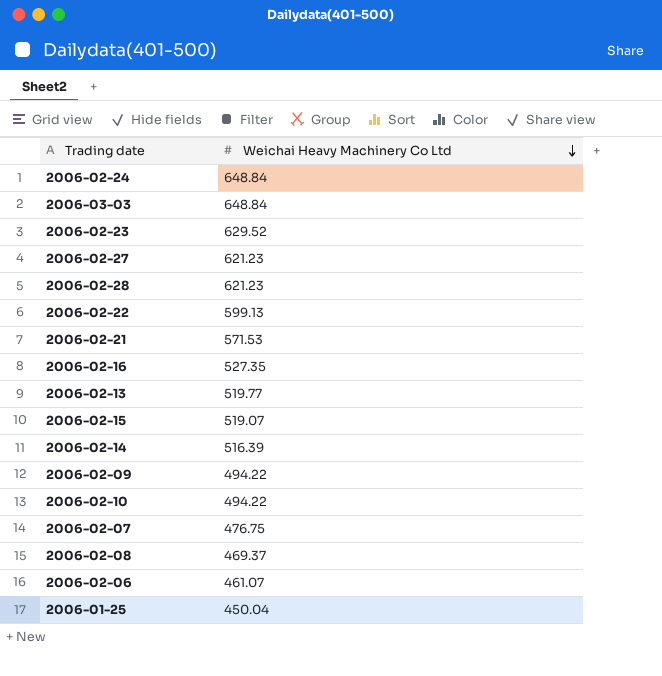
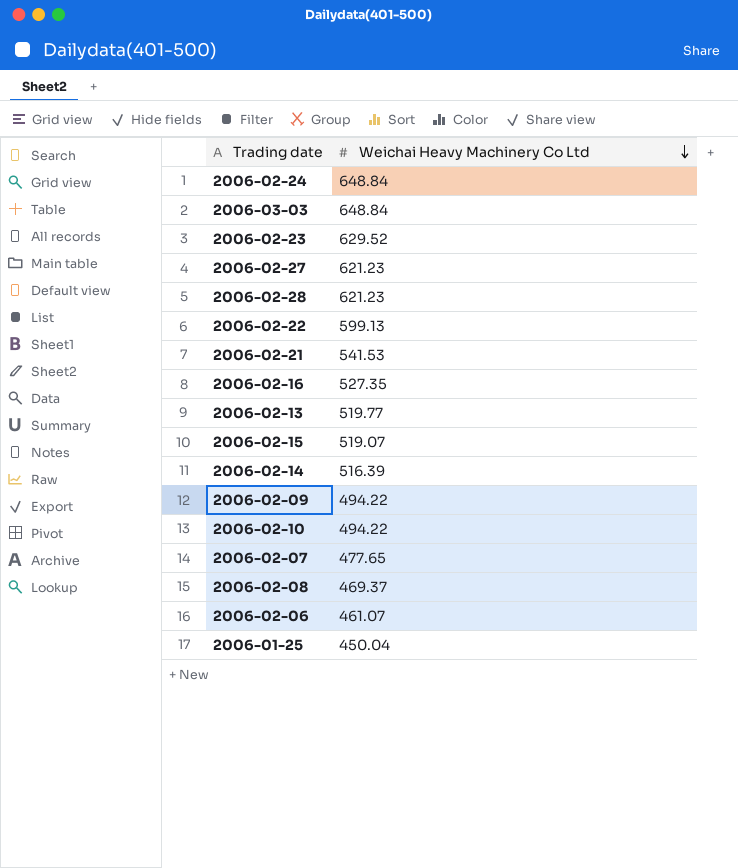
2006-02-21 | Weichai Heavy Machinery Co Ltd: 571.53 -> 541.53
2006-02-07 | Weichai Heavy Machinery Co Ltd: 476.75 -> 477.65

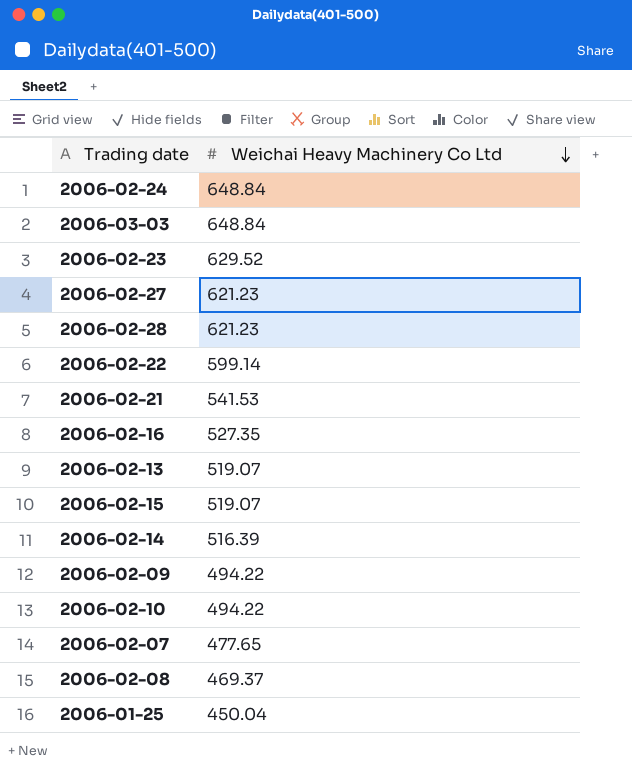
row 2006-02-06: 461.07 -> none
2006-02-22 | Weichai Heavy Machinery Co Ltd: 599.13 -> 599.14
2006-02-13 | Weichai Heavy Machinery Co Ltd: 519.77 -> 519.07

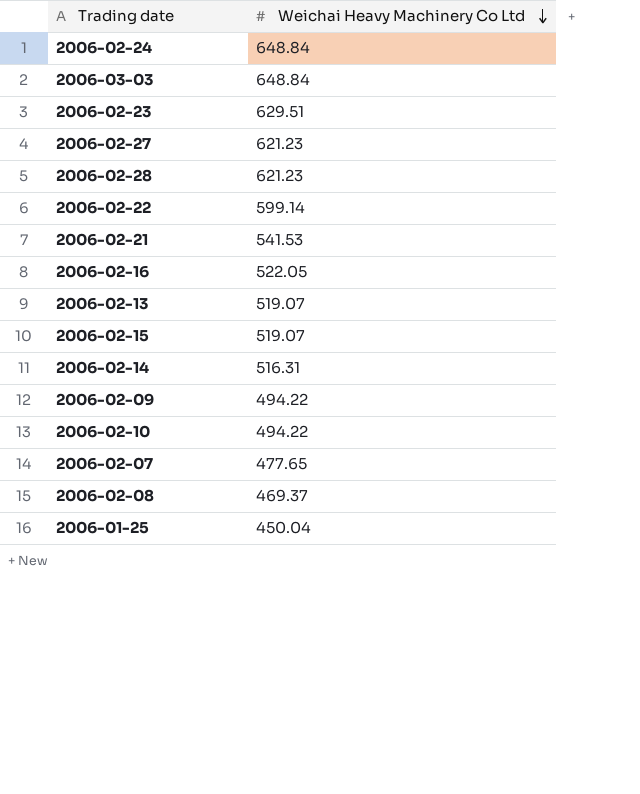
2006-02-23 | Weichai Heavy Machinery Co Ltd: 629.52 -> 629.51
2006-02-16 | Weichai Heavy Machinery Co Ltd: 527.35 -> 522.05
2006-02-14 | Weichai Heavy Machinery Co Ltd: 516.39 -> 516.31

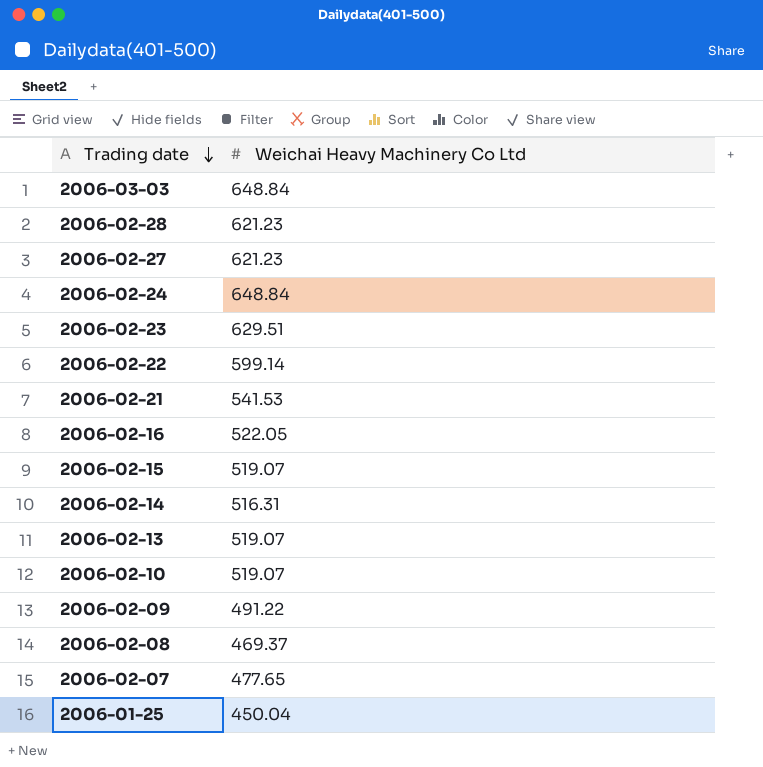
row order: Weichai Heavy Machinery Co Ltd descending -> Trading date descending
2006-02-10 | Weichai Heavy Machinery Co Ltd: 494.22 -> 519.07
2006-02-09 | Weichai Heavy Machinery Co Ltd: 494.22 -> 491.22

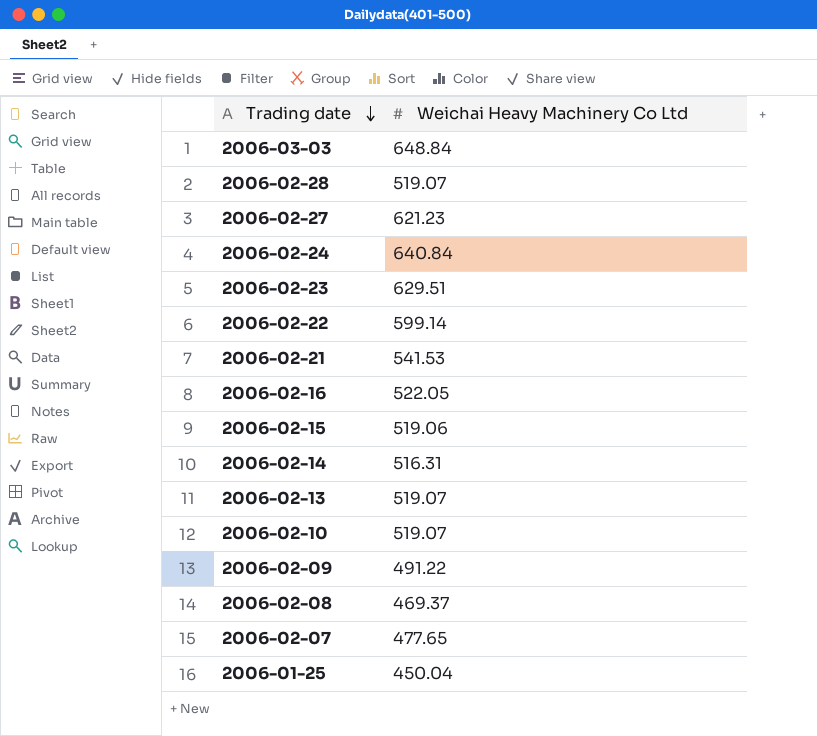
2006-02-28 | Weichai Heavy Machinery Co Ltd: 621.23 -> 519.07
2006-02-24 | Weichai Heavy Machinery Co Ltd: 648.84 -> 640.84
2006-02-15 | Weichai Heavy Machinery Co Ltd: 519.07 -> 519.06

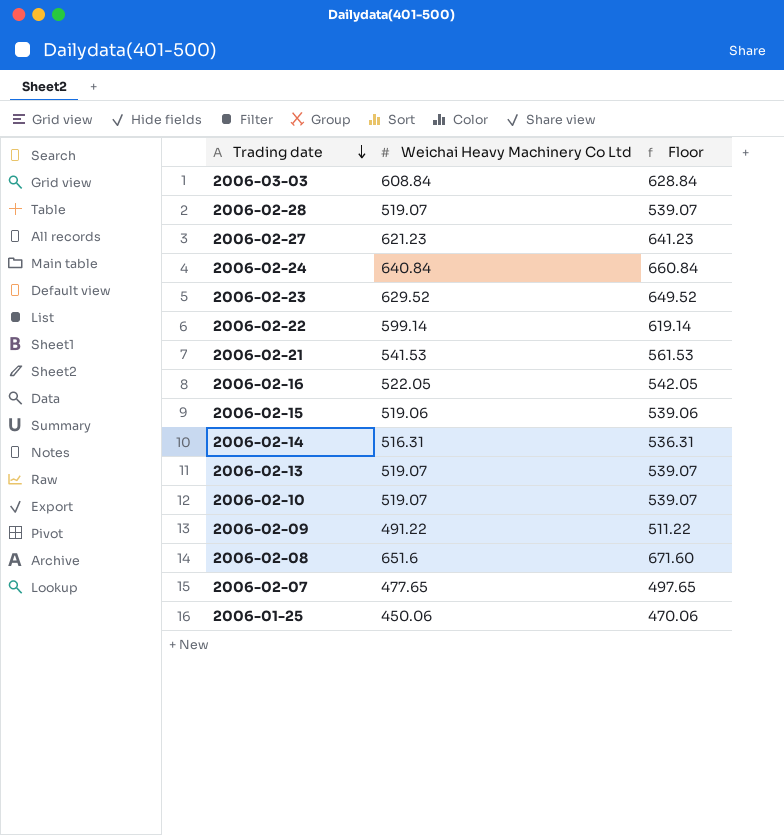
column Floor | formula: none -> [Weichai Heavy Machinery Co Ltd] + 20
2006-03-03 | Weichai Heavy Machinery Co Ltd: 648.84 -> 608.84
2006-02-23 | Weichai Heavy Machinery Co Ltd: 629.51 -> 629.52
2006-02-08 | Weichai Heavy Machinery Co Ltd: 469.37 -> 651.6
2006-01-25 | Weichai Heavy Machinery Co Ltd: 450.04 -> 450.06

